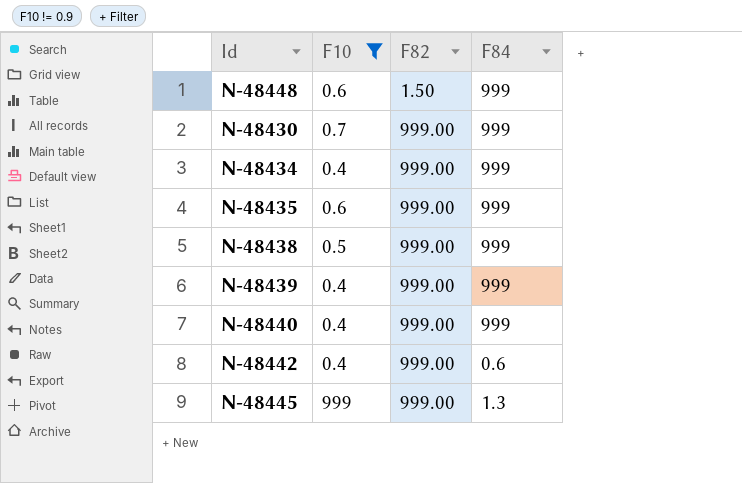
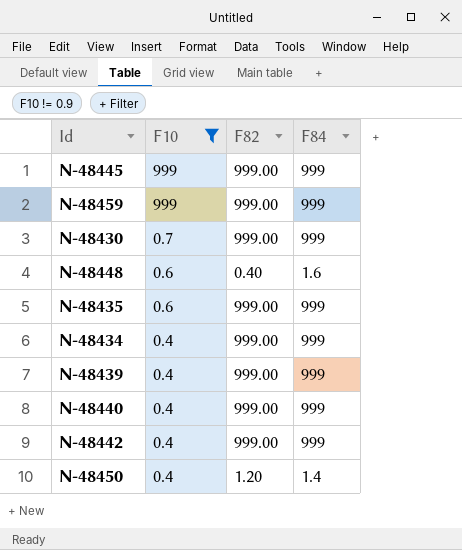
row order: F82 ascending -> F10 descending
row N-48438: 0.5 | 999.00 | 999 -> none
N-48445 | F84: 1.3 -> 999
row N-48459: none -> 999 | 999.00 | 999
N-48448 | F82: 1.50 -> 0.40
N-48448 | F84: 999 -> 1.6
N-48442 | F84: 0.6 -> 999
row N-48450: none -> 0.4 | 1.20 | 1.4

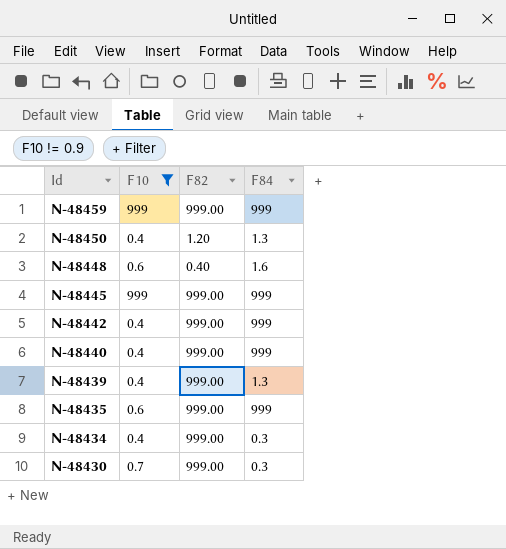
row order: F10 descending -> Id descending
N-48450 | F84: 1.4 -> 1.3
N-48439 | F84: 999 -> 1.3
N-48434 | F84: 999 -> 0.3
N-48430 | F84: 999 -> 0.3

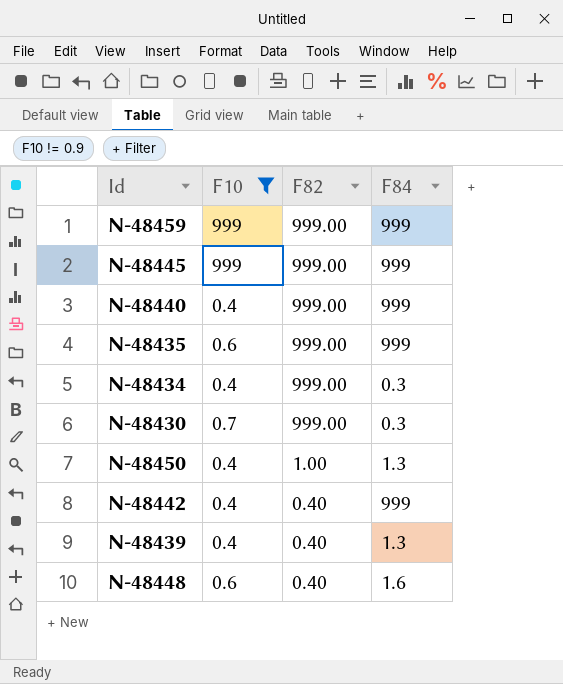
row order: Id descending -> F82 descending
N-48450 | F82: 1.20 -> 1.00
N-48442 | F82: 999.00 -> 0.40
N-48439 | F82: 999.00 -> 0.40

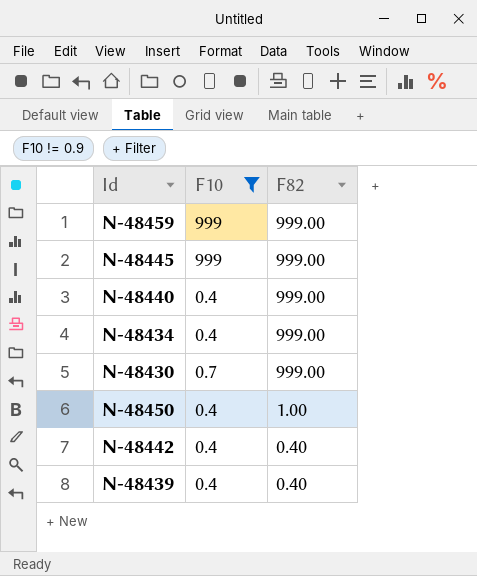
column F84 | position: 4 -> none
row N-48435: 0.6 | 999.00 | 999 -> none
row N-48448: 0.6 | 0.40 | 1.6 -> none

